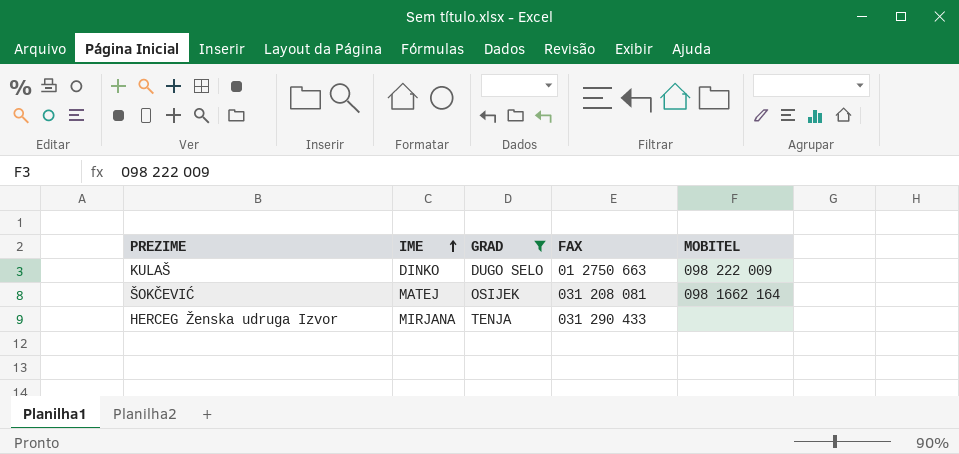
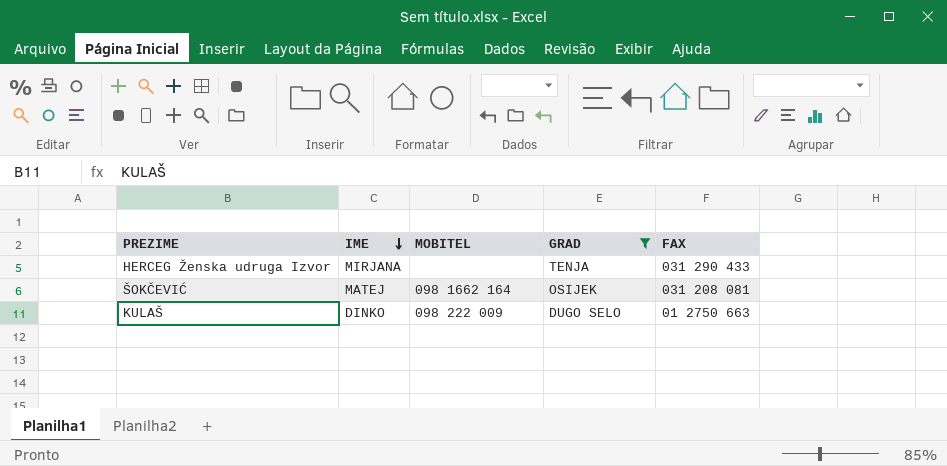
row order: IME ascending -> IME descending
column MOBITEL | position: 5 -> 3

